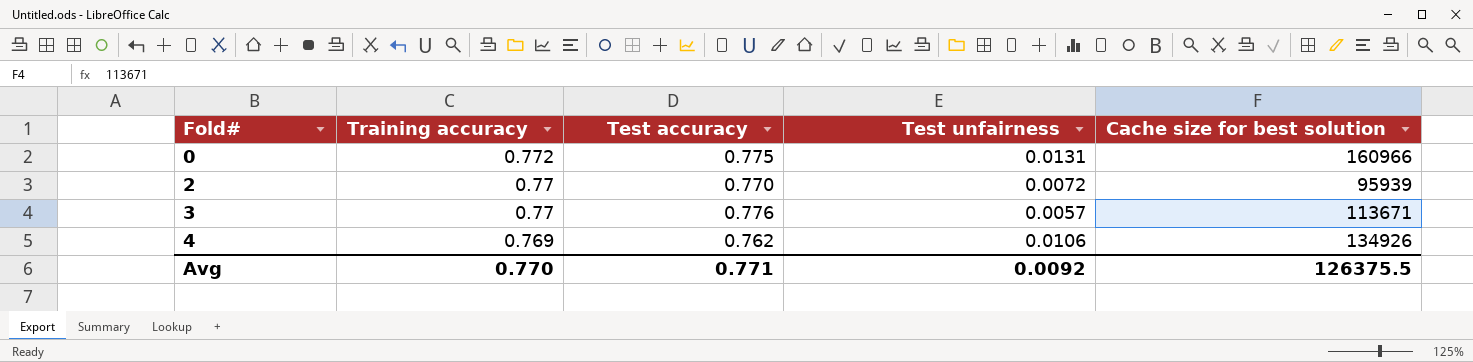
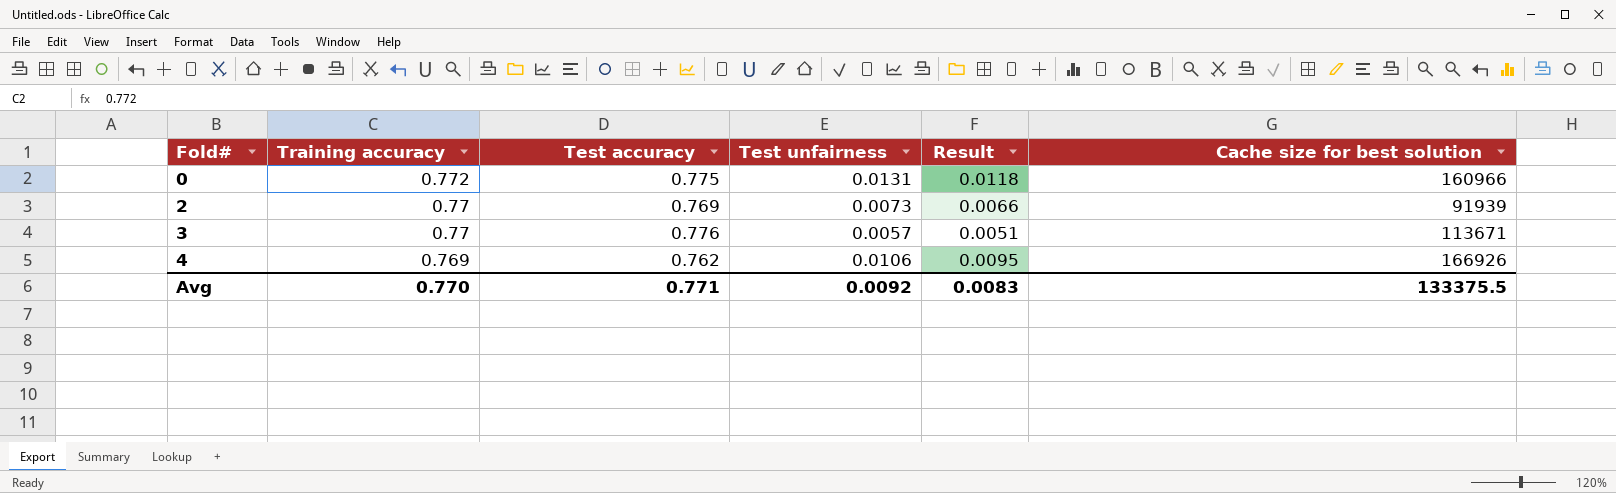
column Result | formula: none -> [Test unfairness] * 0.9
2 | Test accuracy: 0.770 -> 0.769
2 | Test unfairness: 0.0072 -> 0.0073
2 | Cache size for best solution: 95939 -> 91939
4 | Cache size for best solution: 134926 -> 166926
Avg | Cache size for best solution: 126375.5 -> 133375.5

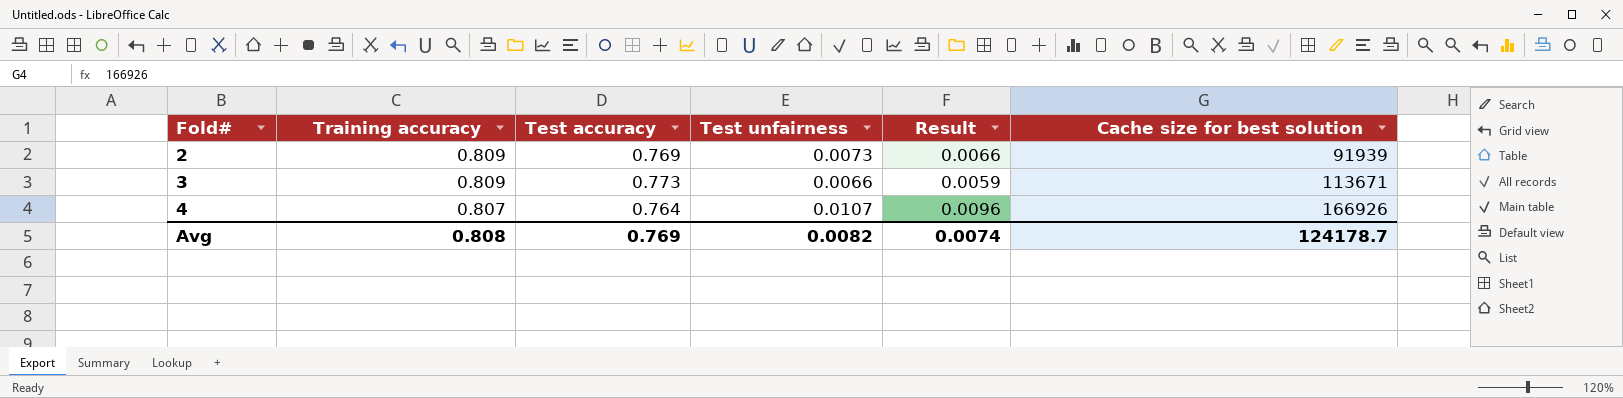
row 0: 0.772 | 0.775 | 0.0131 | 0.0118 | 160966 -> none
2 | Training accuracy: 0.77 -> 0.809
3 | Training accuracy: 0.77 -> 0.809
3 | Test accuracy: 0.776 -> 0.773
3 | Test unfairness: 0.0057 -> 0.0066
3 | Result: 0.0051 -> 0.0059
4 | Training accuracy: 0.769 -> 0.807
4 | Test accuracy: 0.762 -> 0.764
4 | Test unfairness: 0.0106 -> 0.0107
4 | Result: 0.0095 -> 0.0096
Avg | Training accuracy: 0.770 -> 0.808
Avg | Test accuracy: 0.771 -> 0.769
Avg | Test unfairness: 0.0092 -> 0.0082
Avg | Result: 0.0083 -> 0.0074
Avg | Cache size for best solution: 133375.5 -> 124178.7

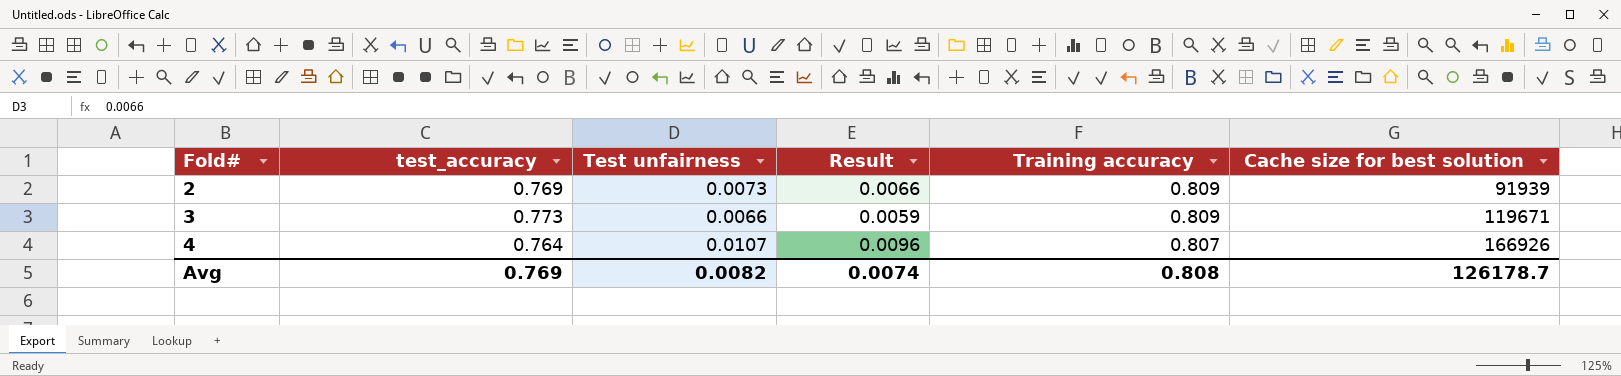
column name: Test accuracy -> test_accuracy
column Training accuracy | position: 2 -> 5
3 | Cache size for best solution: 113671 -> 119671
Avg | Cache size for best solution: 124178.7 -> 126178.7

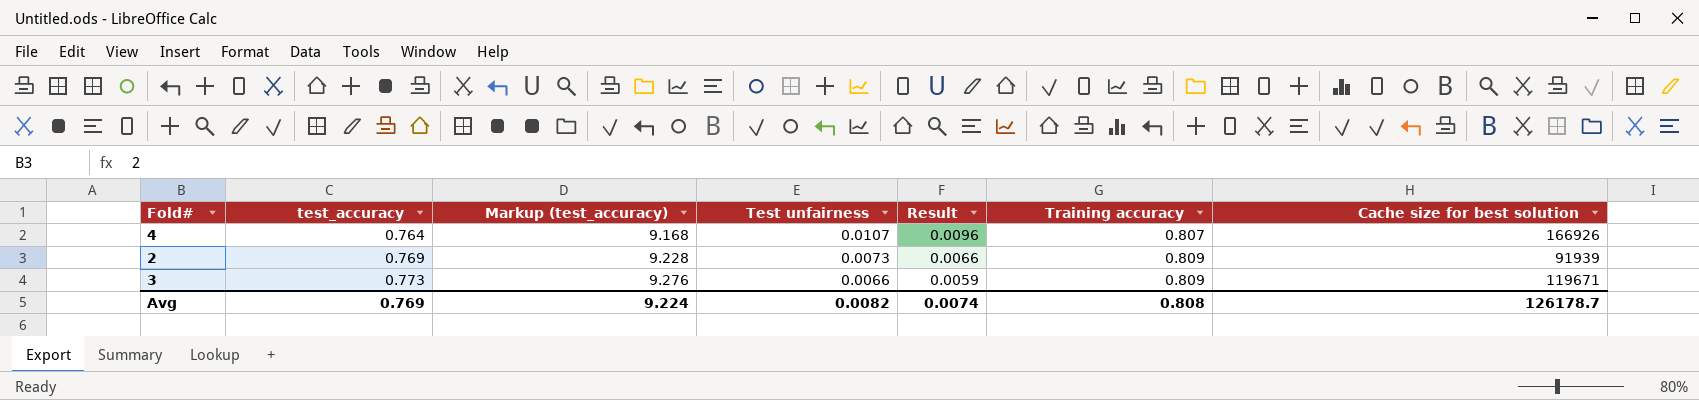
row order: Fold# ascending -> test_accuracy ascending
column Markup (test_accuracy) | formula: none -> [test_accuracy] * 12

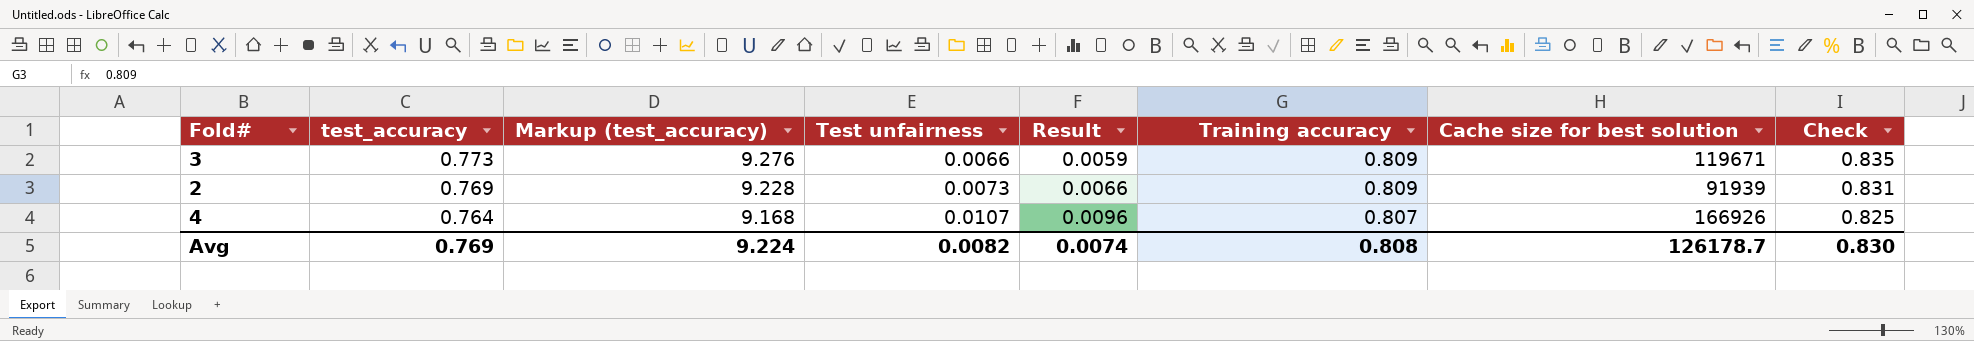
row order: test_accuracy ascending -> test_accuracy descending
column Check | formula: none -> [test_accuracy] * 1.08

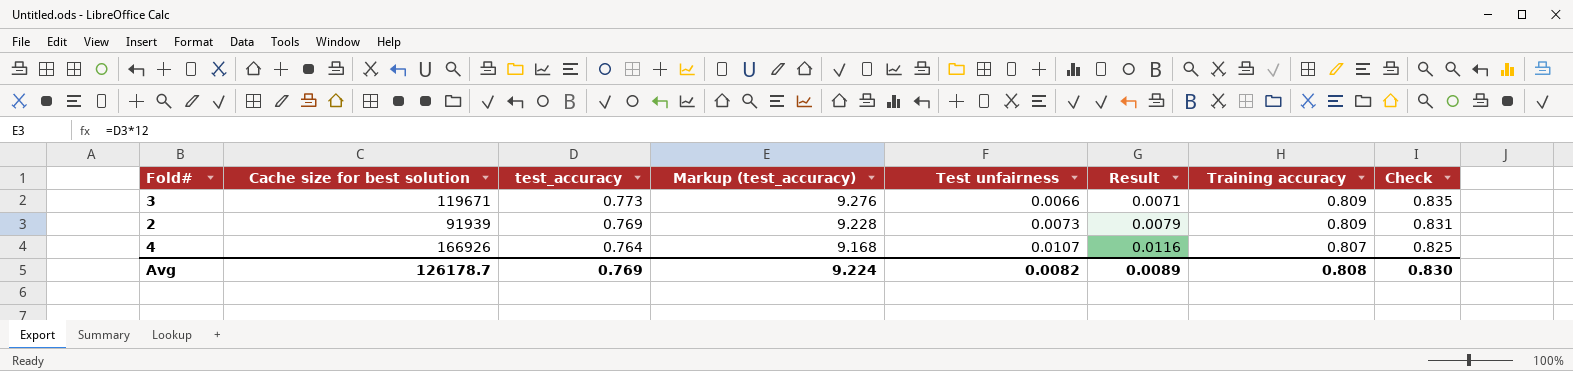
column Cache size for best solution | position: 7 -> 2
column Result | formula: [Test unfairness] * 0.9 -> [Test unfairness] * 1.08
Avg | Result: 0.0074 -> 0.0089

